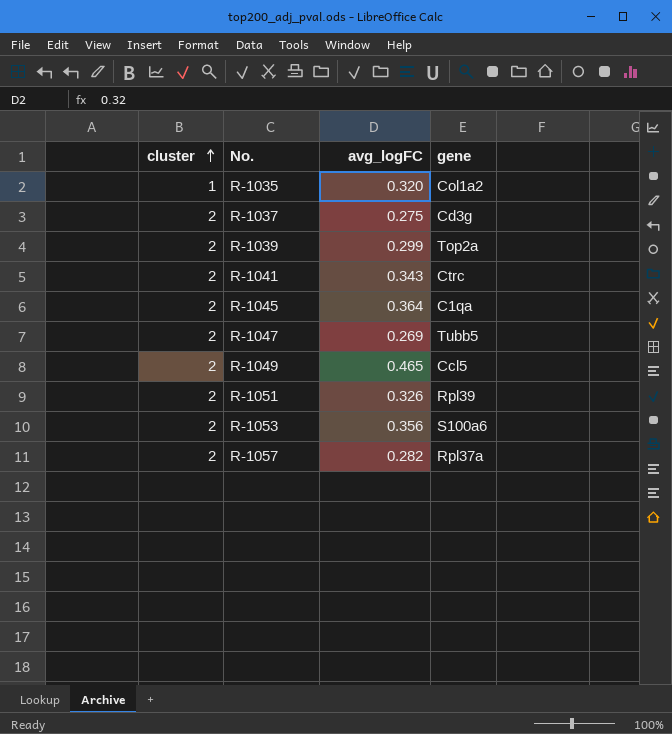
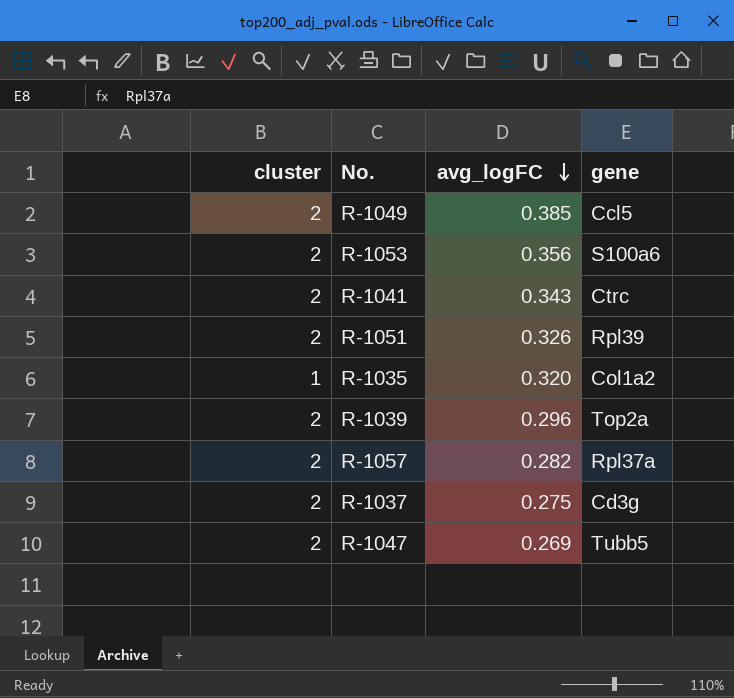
row order: cluster ascending -> avg_logFC descending
row R-1045: 2 | 0.364 | C1qa -> none
R-1049 | avg_logFC: 0.465 -> 0.385
R-1039 | avg_logFC: 0.299 -> 0.296

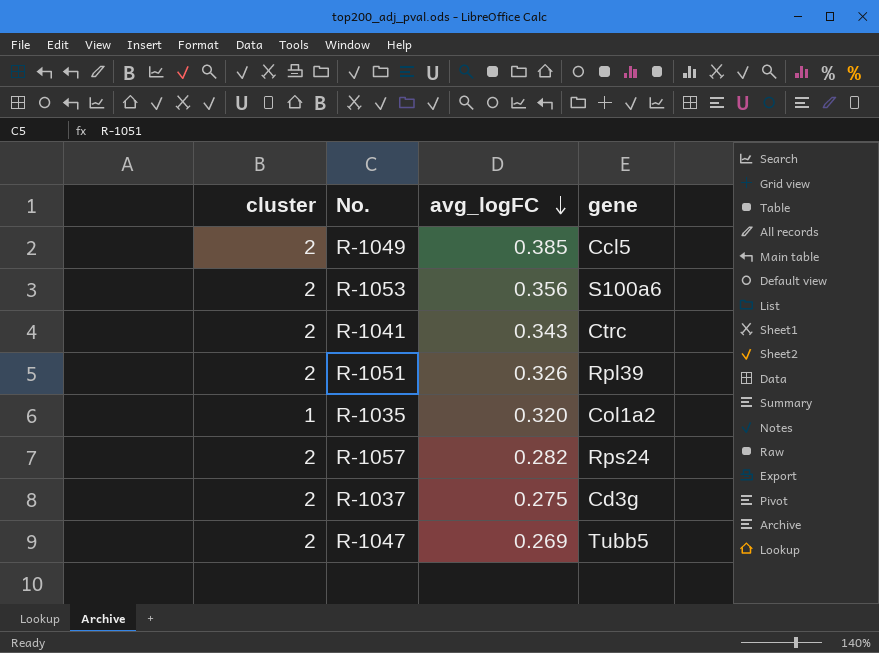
row R-1039: 2 | 0.296 | Top2a -> none
R-1057 | gene: Rpl37a -> Rps24

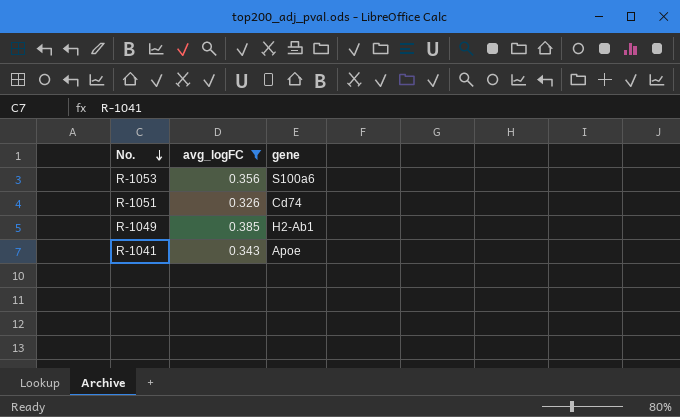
filter: none -> avg_logFC >= 0.326
row order: avg_logFC descending -> No. descending
column cluster | position: 1 -> none
R-1051 | gene: Rpl39 -> Cd74
R-1049 | gene: Ccl5 -> H2-Ab1
R-1041 | gene: Ctrc -> Apoe

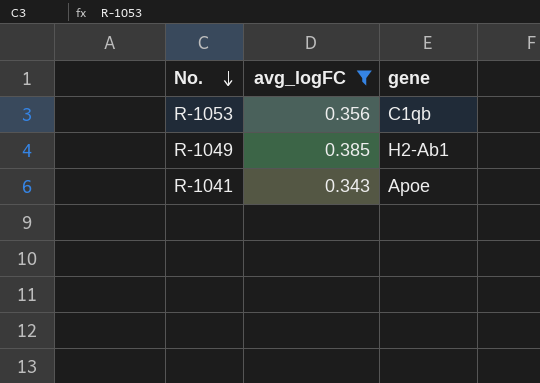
row R-1051: 0.326 | Cd74 -> none
R-1053 | gene: S100a6 -> C1qb

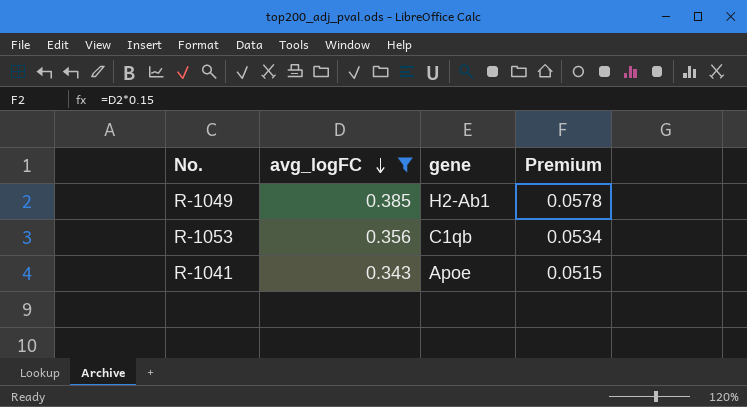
row order: No. descending -> avg_logFC descending
column Premium | formula: none -> [avg_logFC] * 0.15

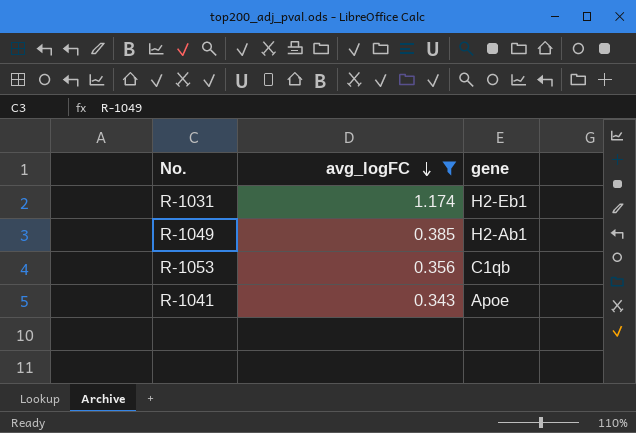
column Premium | formula: [avg_logFC] * 0.15 -> none
row R-1031: none -> 1.174 | H2-Eb1

